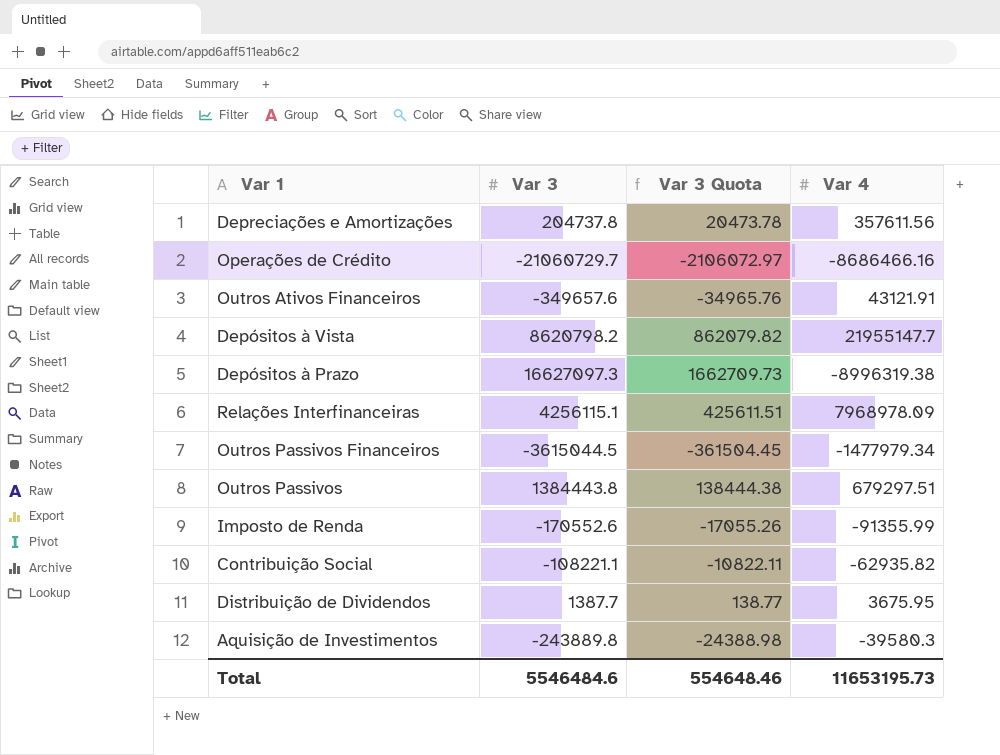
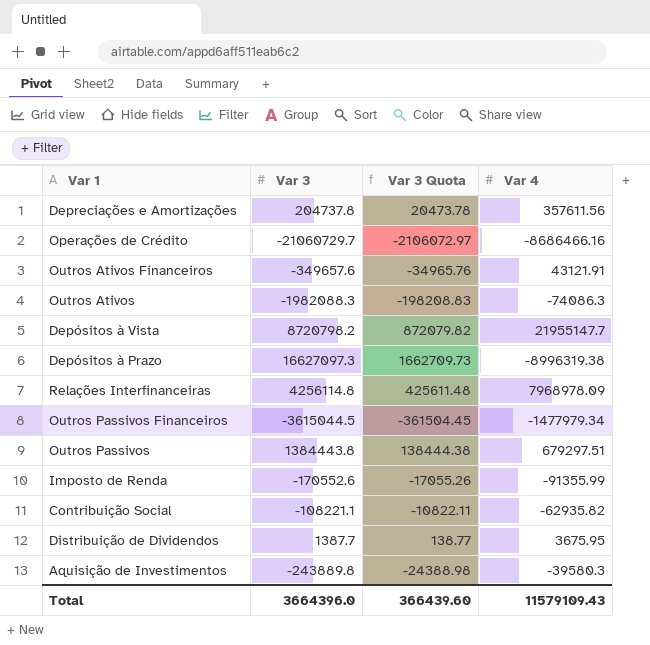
row Outros Ativos: none -> -1982088.3 | -198208.83 | -74086.3
Depósitos à Vista | Var 3: 8620798.2 -> 8720798.2
Depósitos à Vista | Var 3 Quota: 862079.82 -> 872079.82
Relações Interfinanceiras | Var 3: 4256115.1 -> 4256114.8
Relações Interfinanceiras | Var 3 Quota: 425611.51 -> 425611.48
Total | Var 3: 5546484.6 -> 3664396.0
Total | Var 3 Quota: 554648.46 -> 366439.60
Total | Var 4: 11653195.73 -> 11579109.43

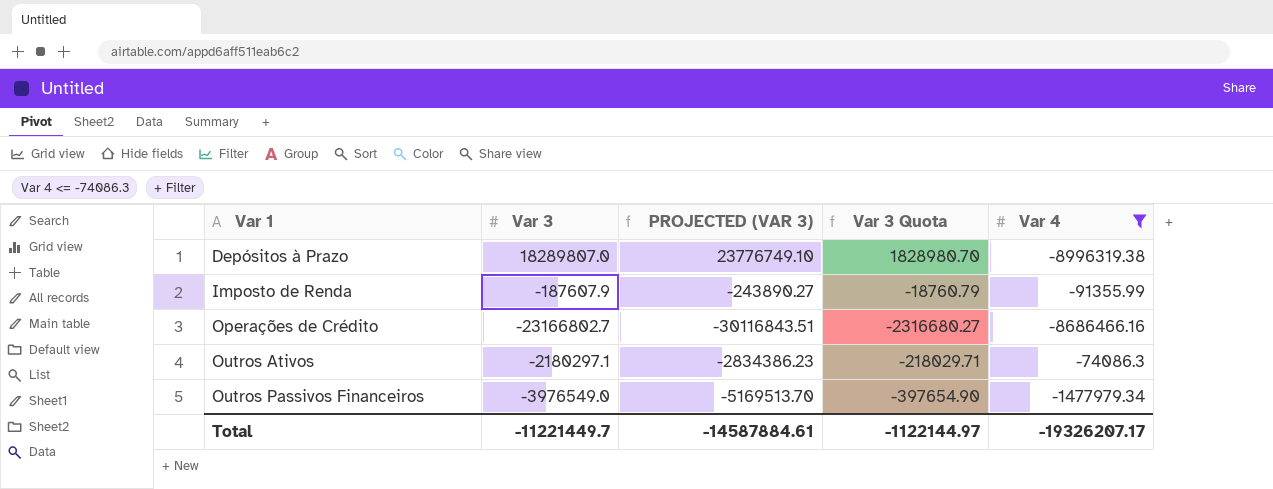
filter: none -> Var 4 <= -74086.3
row order: none -> Var 1 ascending
column PROJECTED (VAR 3) | formula: none -> [Var 3] * 1.3
Depósitos à Prazo | Var 3: 16627097.3 -> 18289807.0
Depósitos à Prazo | Var 3 Quota: 1662709.73 -> 1828980.70
Imposto de Renda | Var 3: -170552.6 -> -187607.9
Imposto de Renda | Var 3 Quota: -17055.26 -> -18760.79
Operações de Crédito | Var 3: -21060729.7 -> -23166802.7
Operações de Crédito | Var 3 Quota: -2106072.97 -> -2316680.27
Outros Ativos | Var 3: -1982088.3 -> -2180297.1
Outros Ativos | Var 3 Quota: -198208.83 -> -218029.71
Outros Passivos Financeiros | Var 3: -3615044.5 -> -3976549.0
Outros Passivos Financeiros | Var 3 Quota: -361504.45 -> -397654.90
Total | Var 3: 3664396.0 -> -11221449.7
Total | Var 3 Quota: 366439.60 -> -1122144.97
Total | Var 4: 11579109.43 -> -19326207.17

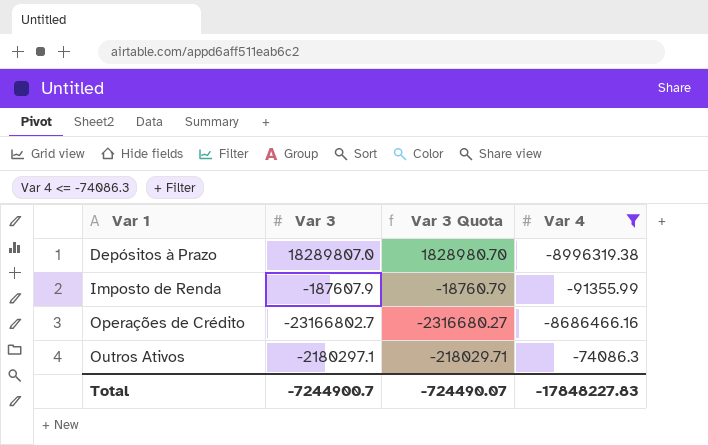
column PROJECTED (VAR 3) | formula: [Var 3] * 1.3 -> none
row Outros Passivos Financeiros: -3976549.0 | -5169513.70 | -397654.90 | -1477979.34 -> none
Total | Var 3: -11221449.7 -> -7244900.7
Total | Var 3 Quota: -1122144.97 -> -724490.07
Total | Var 4: -19326207.17 -> -17848227.83

